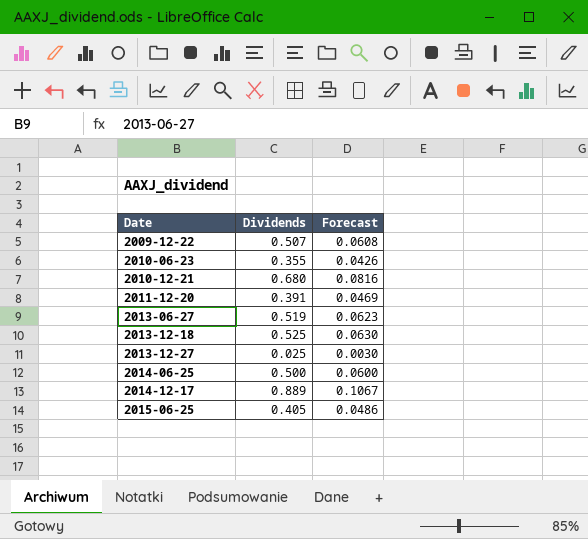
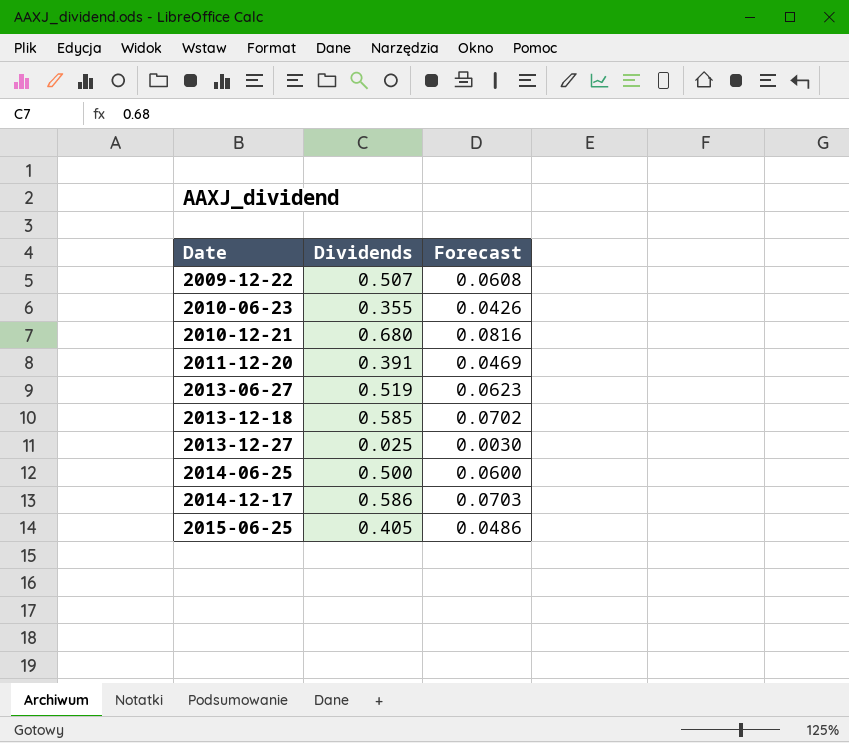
2013-12-18 | Dividends: 0.525 -> 0.585
2013-12-18 | Forecast: 0.0630 -> 0.0702
2014-12-17 | Dividends: 0.889 -> 0.586
2014-12-17 | Forecast: 0.1067 -> 0.0703

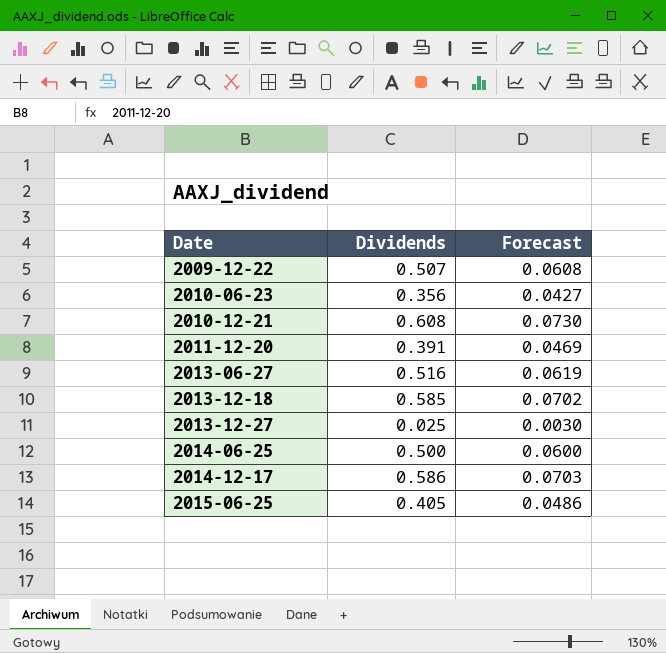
2010-06-23 | Dividends: 0.355 -> 0.356
2010-06-23 | Forecast: 0.0426 -> 0.0427
2010-12-21 | Dividends: 0.680 -> 0.608
2010-12-21 | Forecast: 0.0816 -> 0.0730
2013-06-27 | Dividends: 0.519 -> 0.516
2013-06-27 | Forecast: 0.0623 -> 0.0619

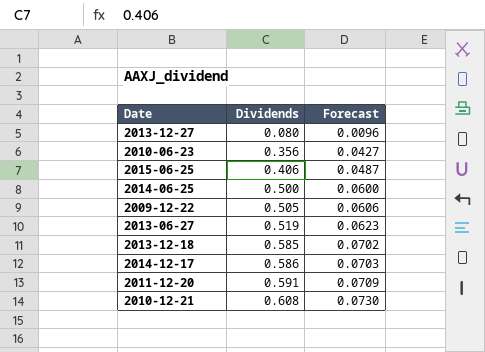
row order: Date ascending -> Dividends ascending
2013-12-27 | Dividends: 0.025 -> 0.080
2013-12-27 | Forecast: 0.0030 -> 0.0096
2015-06-25 | Dividends: 0.405 -> 0.406
2015-06-25 | Forecast: 0.0486 -> 0.0487
2009-12-22 | Dividends: 0.507 -> 0.505
2009-12-22 | Forecast: 0.0608 -> 0.0606
2013-06-27 | Dividends: 0.516 -> 0.519
2013-06-27 | Forecast: 0.0619 -> 0.0623
2011-12-20 | Dividends: 0.391 -> 0.591
2011-12-20 | Forecast: 0.0469 -> 0.0709

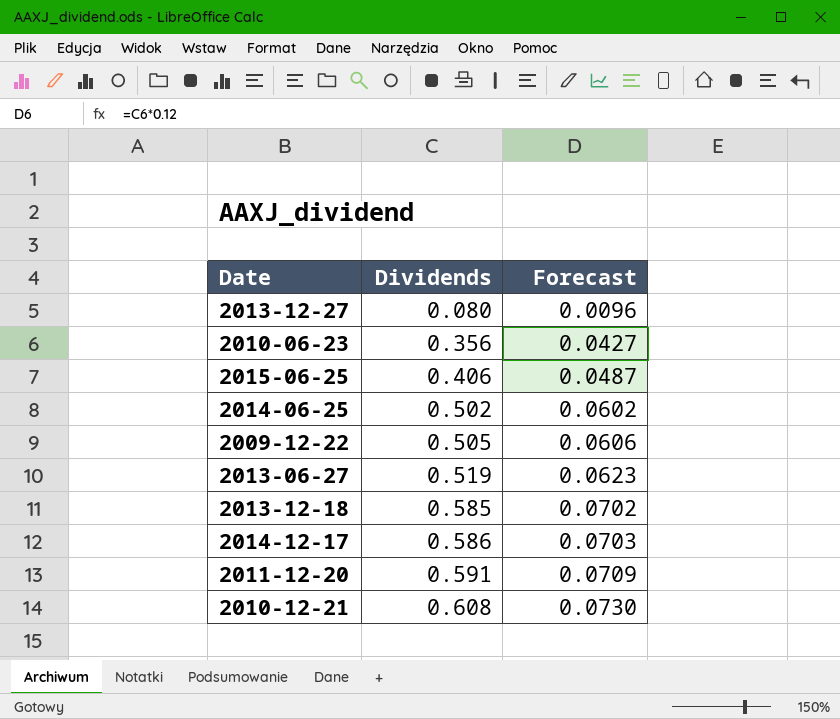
2014-06-25 | Dividends: 0.500 -> 0.502
2014-06-25 | Forecast: 0.0600 -> 0.0602

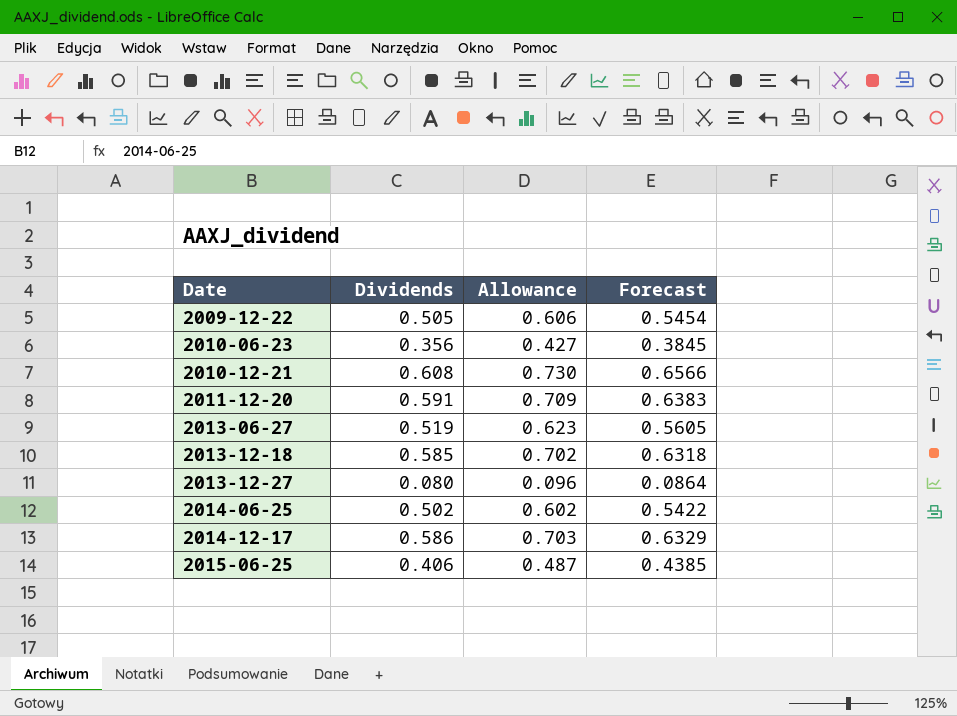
row order: Dividends ascending -> Date ascending
column Allowance | formula: none -> [Dividends] * 1.2
column Forecast | formula: [Dividends] * 0.12 -> [Dividends] * 1.08

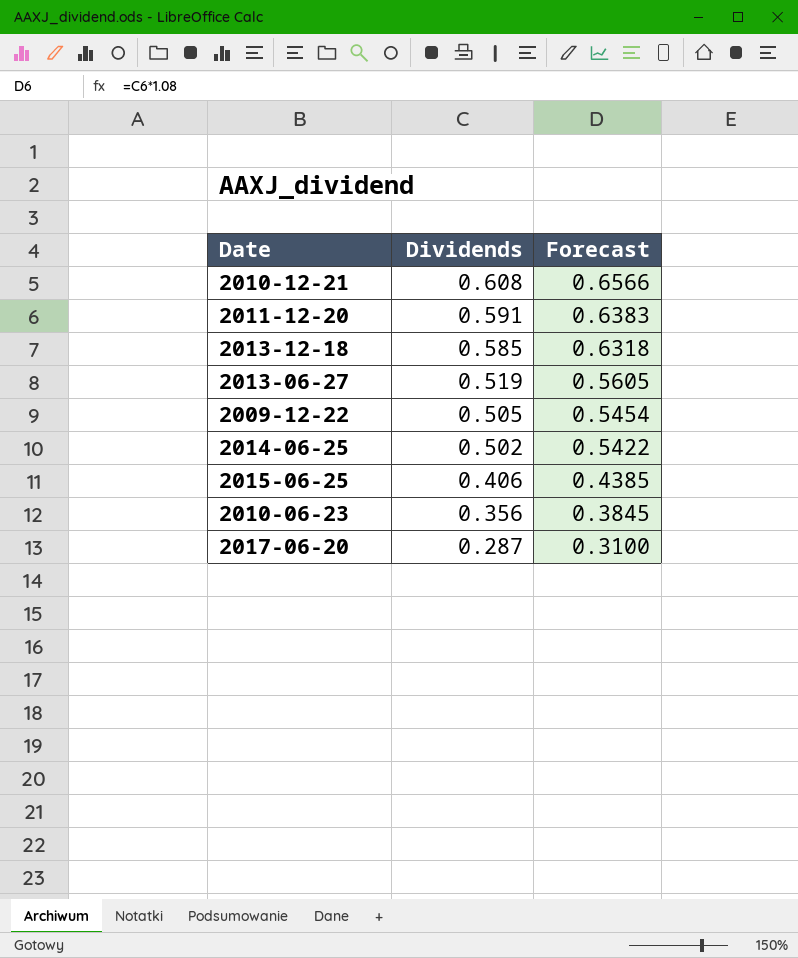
row order: Date ascending -> Dividends descending
column Allowance | formula: [Dividends] * 1.2 -> none
row 2013-12-27: 0.080 | 0.096 | 0.0864 -> none
row 2014-12-17: 0.586 | 0.703 | 0.6329 -> none
row 2017-06-20: none -> 0.287 | 0.3100

